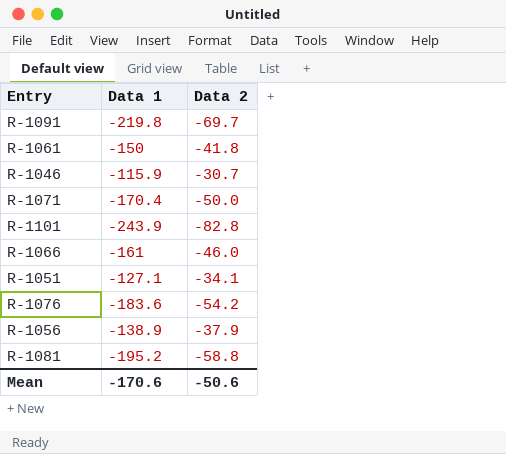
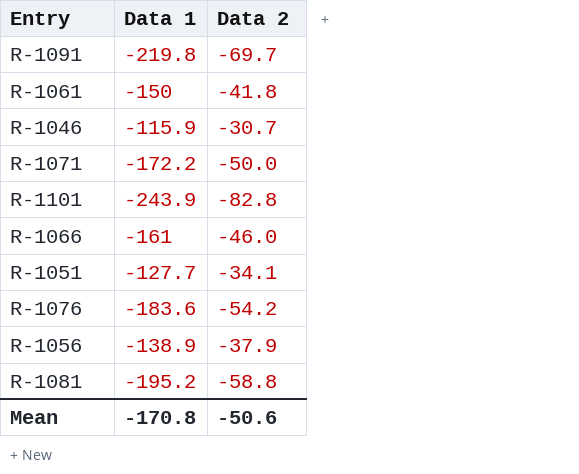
R-1071 | Data 1: -170.4 -> -172.2
R-1051 | Data 1: -127.1 -> -127.7
Mean | Data 1: -170.6 -> -170.8

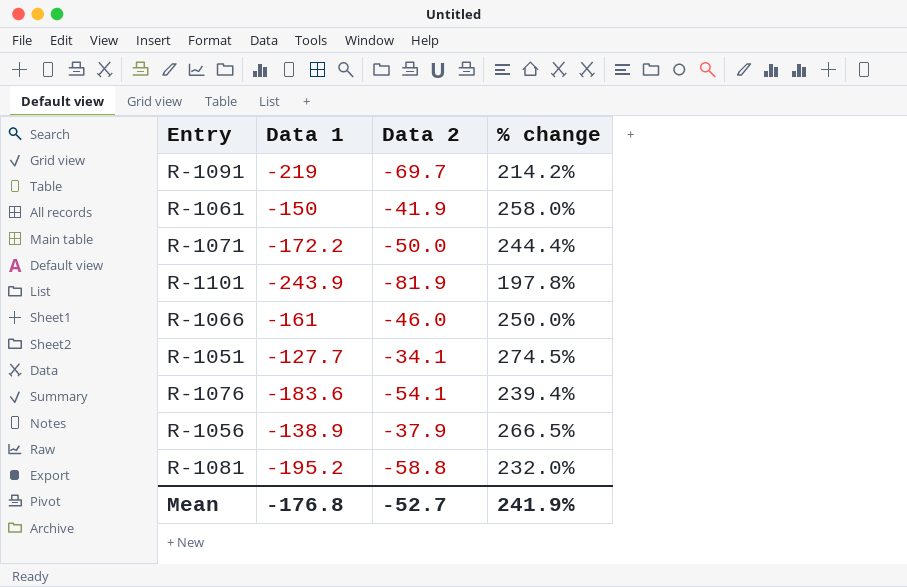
column % change | formula: none -> ([Data 1] - [Data 2]) / [Data 2]
row R-1046: -115.9 | -30.7 -> none
R-1091 | Data 1: -219.8 -> -219
R-1061 | Data 2: -41.8 -> -41.9
R-1101 | Data 2: -82.8 -> -81.9
R-1076 | Data 2: -54.2 -> -54.1
Mean | Data 1: -170.8 -> -176.8
Mean | Data 2: -50.6 -> -52.7

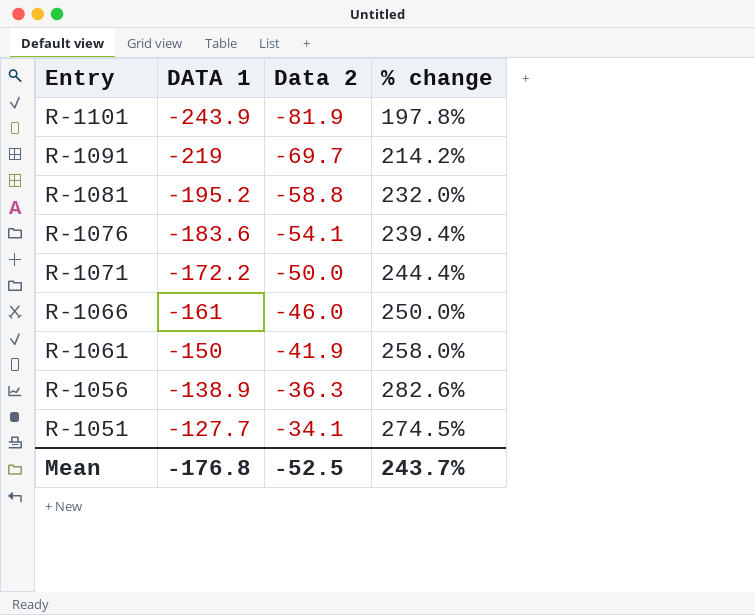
row order: none -> Entry descending
column name: Data 1 -> DATA 1
R-1056 | Data 2: -37.9 -> -36.3
R-1056 | % change: 266.5% -> 282.6%
Mean | Data 2: -52.7 -> -52.5
Mean | % change: 241.9% -> 243.7%

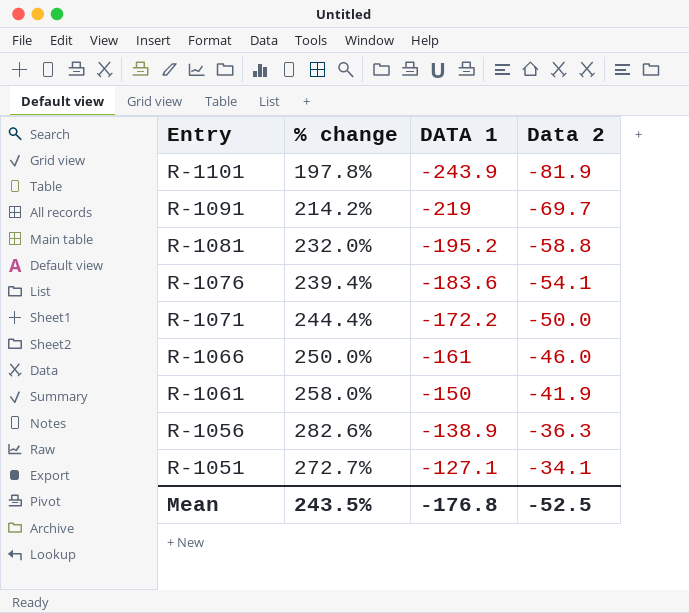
column % change | position: 4 -> 2
R-1051 | % change: 274.5% -> 272.7%
R-1051 | DATA 1: -127.7 -> -127.1
Mean | % change: 243.7% -> 243.5%

